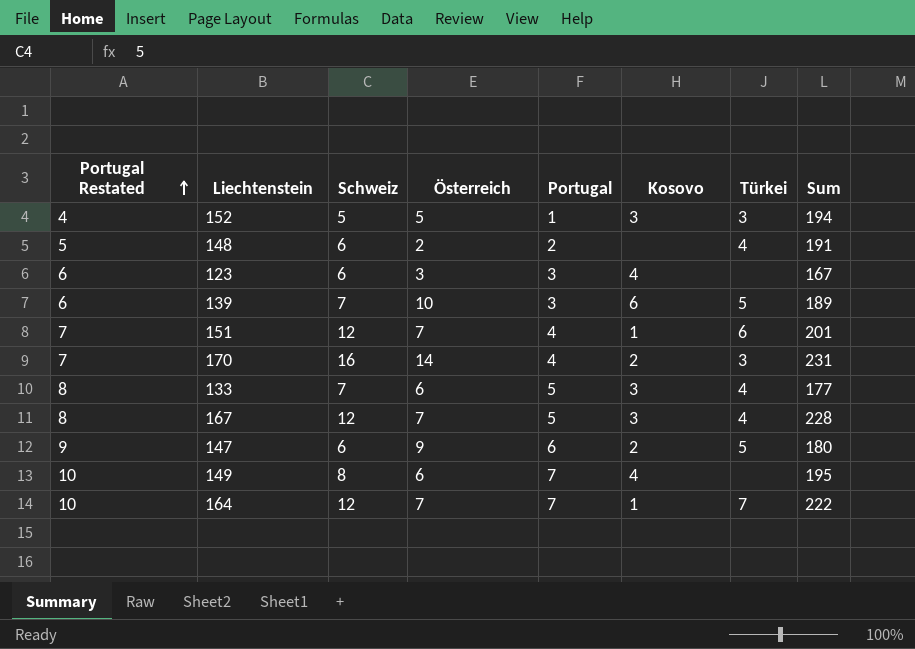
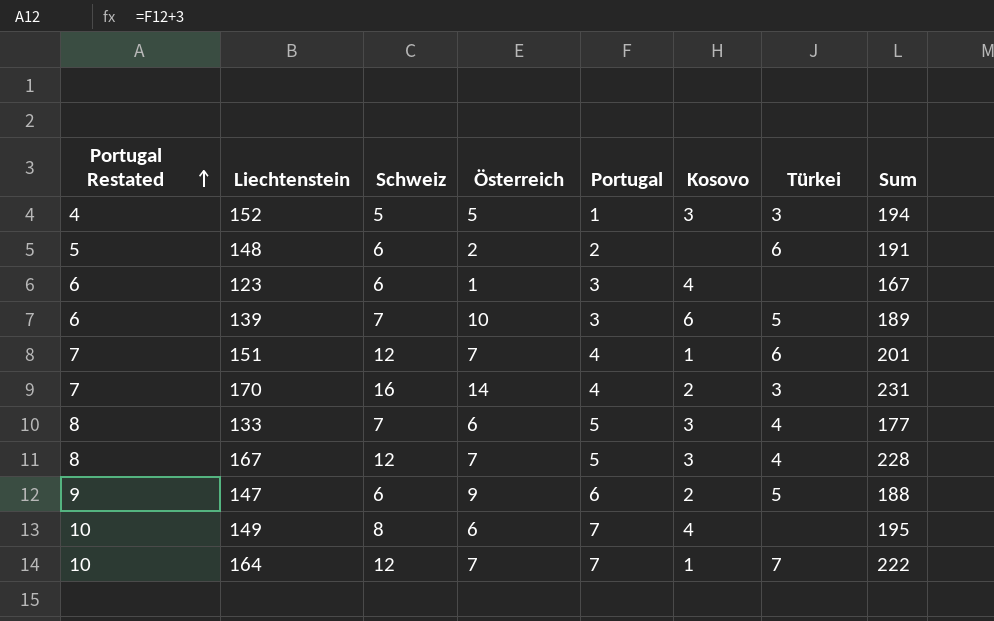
148 | Türkei: 4 -> 6
123 | Österreich: 3 -> 1
147 | Sum: 180 -> 188

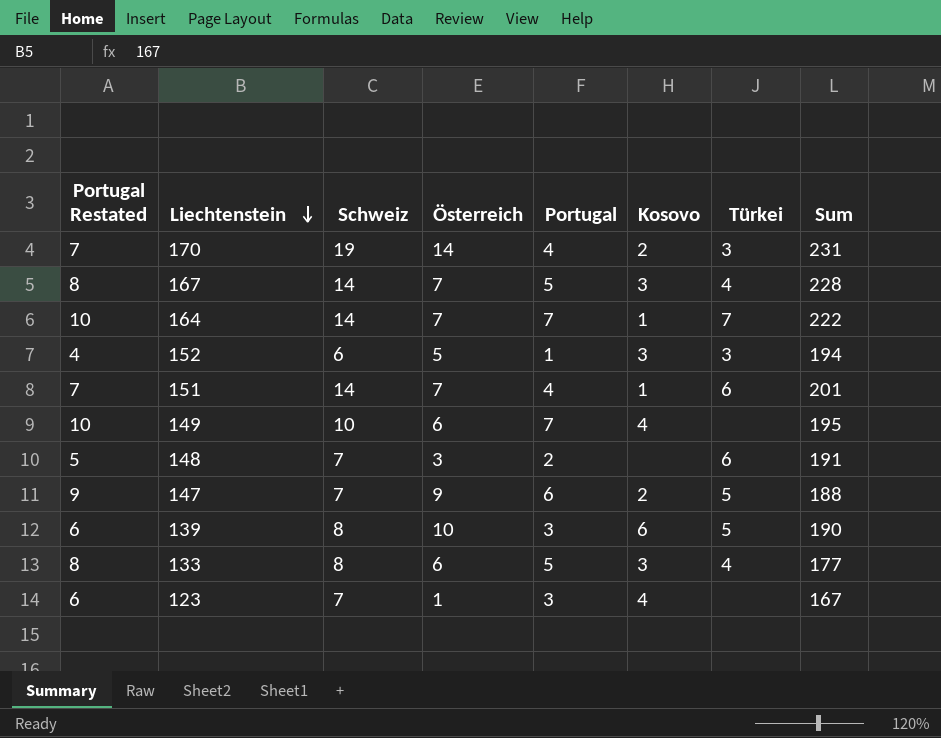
row order: Portugal Restated ascending -> Liechtenstein descending
170 | Schweiz: 16 -> 19
167 | Schweiz: 12 -> 14
164 | Schweiz: 12 -> 14
152 | Schweiz: 5 -> 6
151 | Schweiz: 12 -> 14
149 | Schweiz: 8 -> 10
148 | Schweiz: 6 -> 7
148 | Österreich: 2 -> 3
147 | Schweiz: 6 -> 7
139 | Schweiz: 7 -> 8
139 | Sum: 189 -> 190
133 | Schweiz: 7 -> 8
123 | Schweiz: 6 -> 7

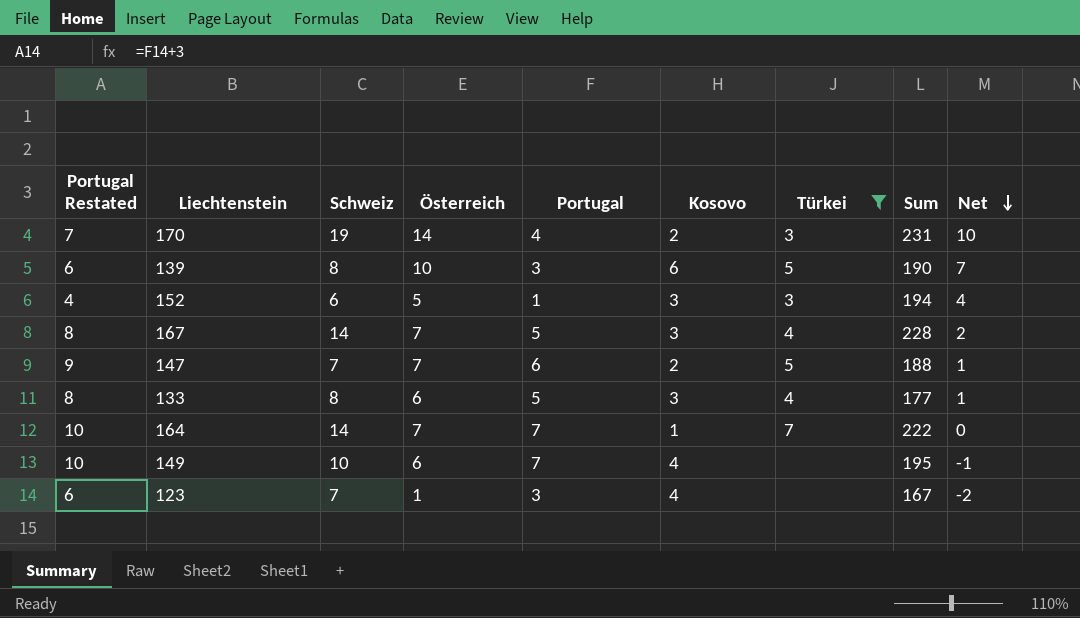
filter: none -> Türkei != 6
row order: Liechtenstein descending -> Net descending
column Net | formula: none -> [Österreich] - [Portugal]
147 | Österreich: 9 -> 7

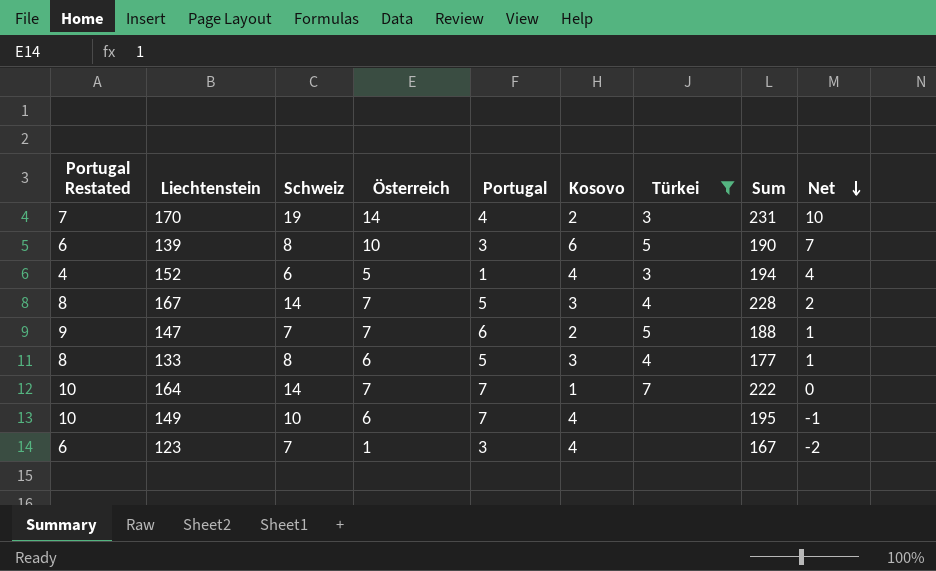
152 | Kosovo: 3 -> 4

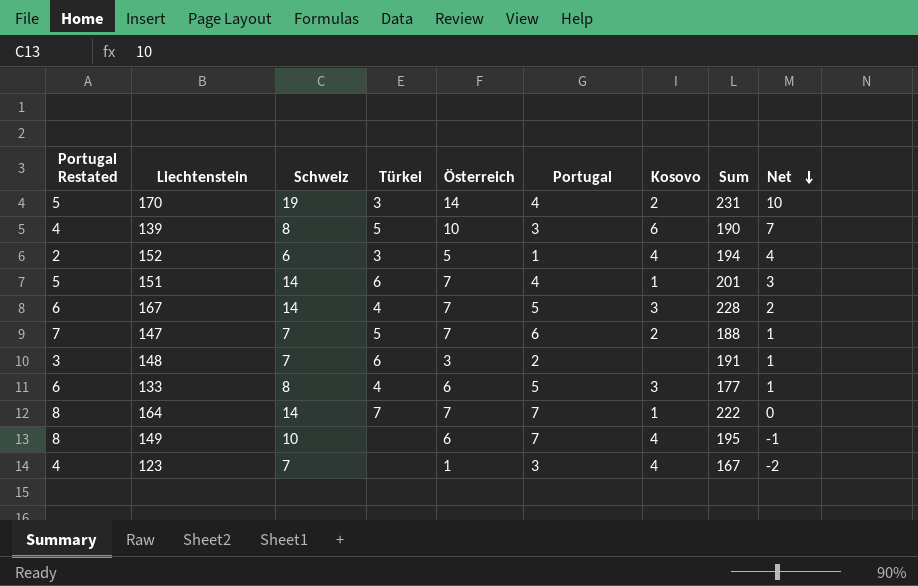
filter: Türkei != 6 -> none
column Portugal Restated | formula: [Portugal] + 3 -> [Portugal] + 1
column Türkei | position: 7 -> 4

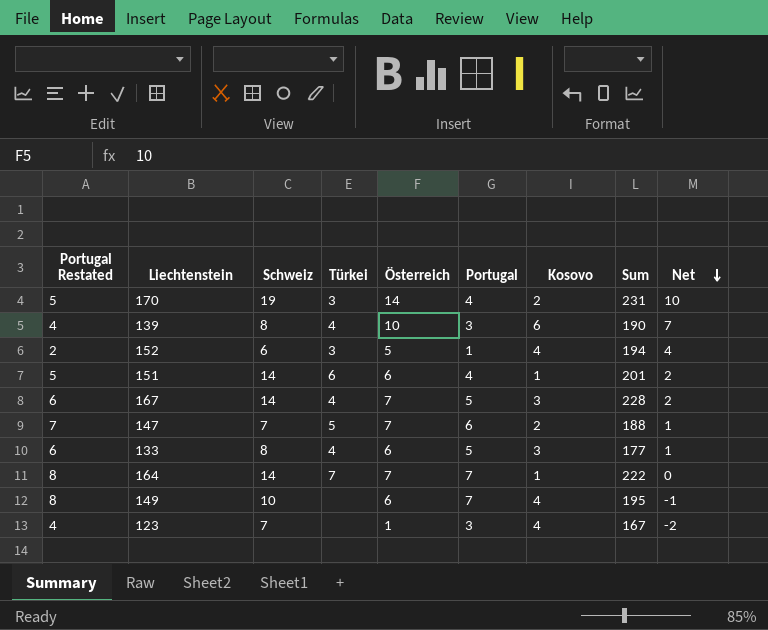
row 148: 3 | 7 | 6 | 3 | 2 | none | 191 | 1 -> none
139 | Türkei: 5 -> 4
151 | Österreich: 7 -> 6
151 | Net: 3 -> 2

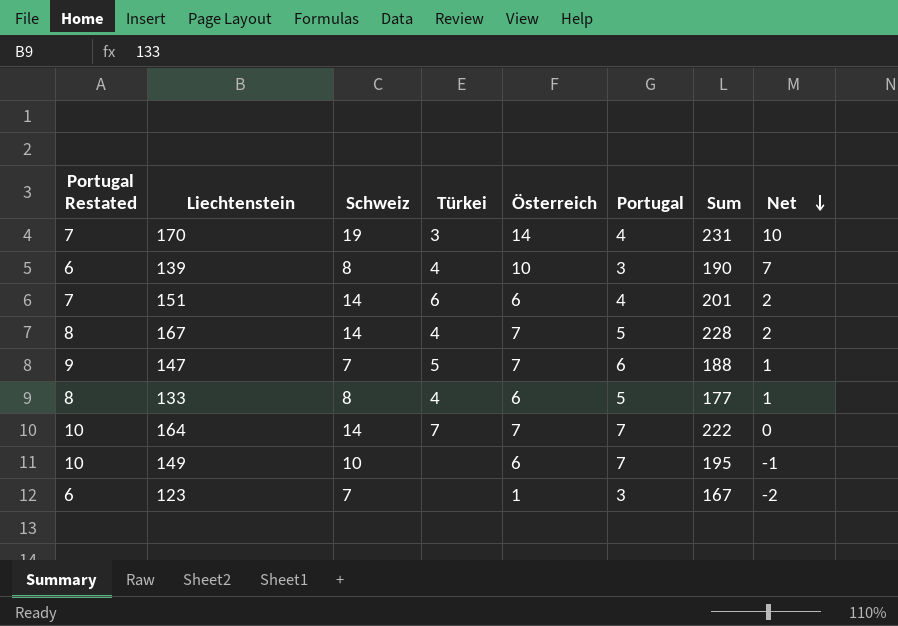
column Kosovo | position: 7 -> none
column Portugal Restated | formula: [Portugal] + 1 -> [Portugal] + 3
row 152: 2 | 6 | 3 | 5 | 1 | 4 | 194 | 4 -> none

